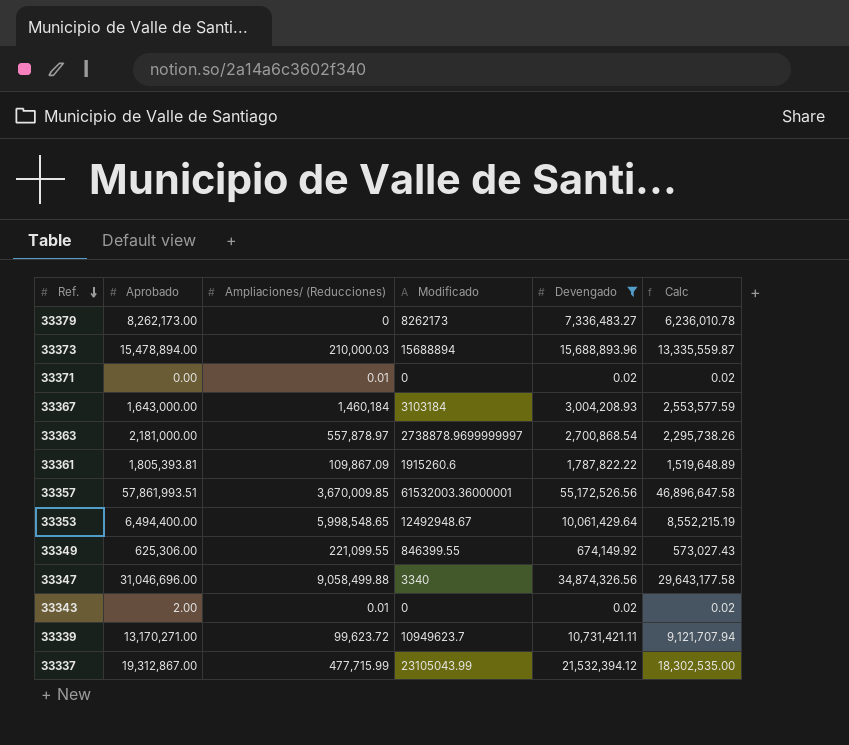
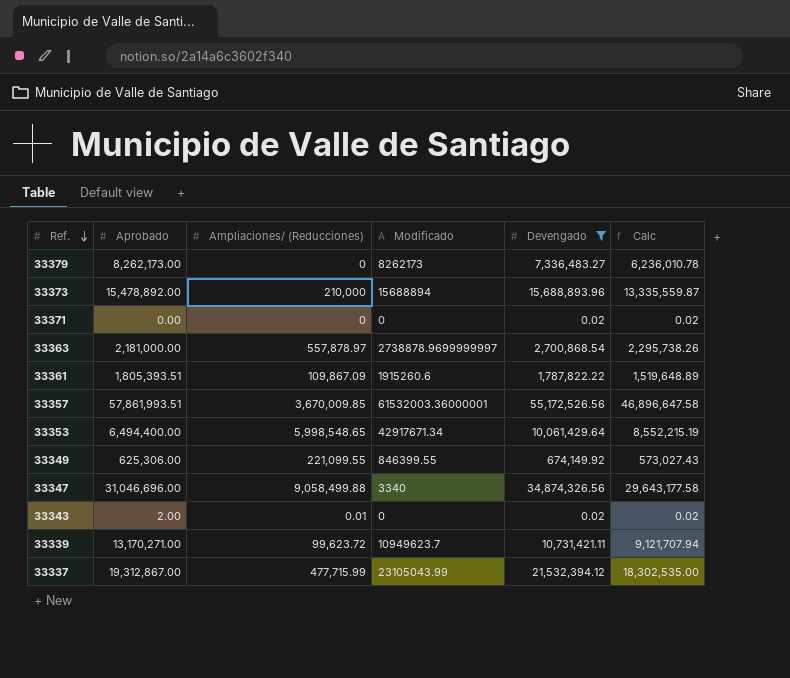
row 33367: 1,643,000.00 | 1,460,184 | 3103184 | 3,004,208.93 | 2,553,577.59 -> none
33373 | Aprobado: 15,478,894.00 -> 15,478,892.00
33373 | Ampliaciones/ (Reducciones): 210,000.03 -> 210,000
33371 | Ampliaciones/ (Reducciones): 0.01 -> 0
33361 | Aprobado: 1,805,393.81 -> 1,805,393.51
33353 | Modificado: 12492948.67 -> 42917671.34

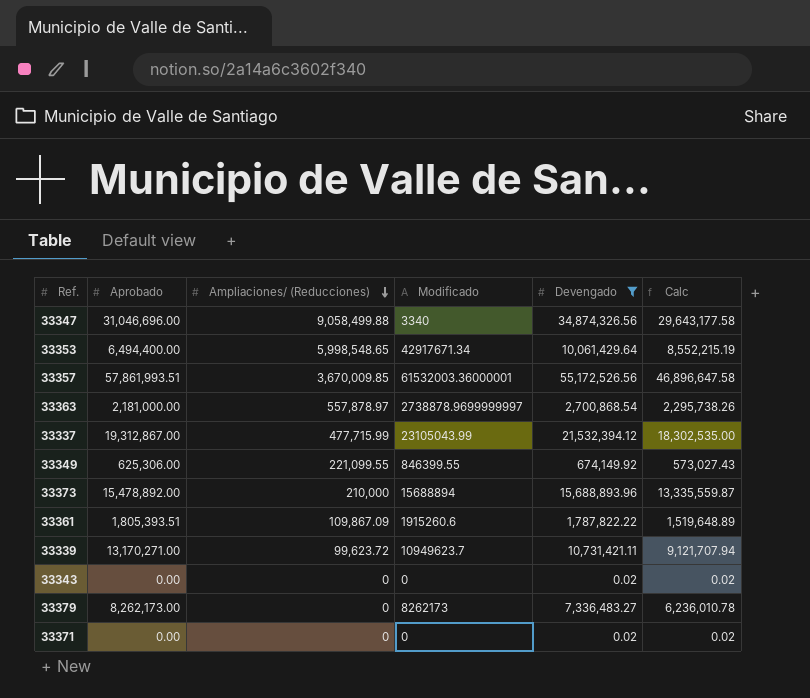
row order: Ref. descending -> Ampliaciones/ (Reducciones) descending
33343 | Aprobado: 2.00 -> 0.00
33343 | Ampliaciones/ (Reducciones): 0.01 -> 0

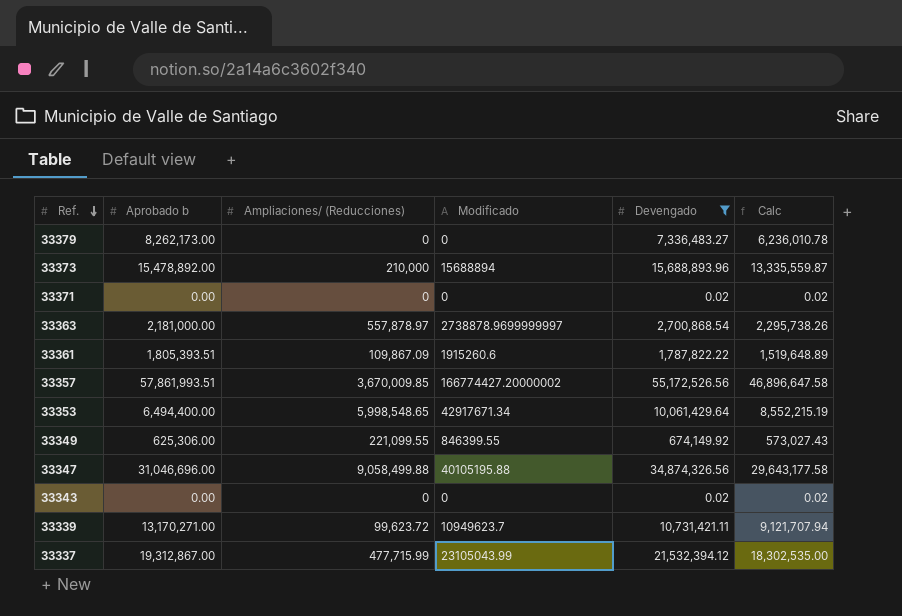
row order: Ampliaciones/ (Reducciones) descending -> Ref. descending
column name: Aprobado -> Aprobado b
33379 | Modificado: 8262173 -> 0
33357 | Modificado: 61532003.36000001 -> 166774427.20000002
33347 | Modificado: 3340 -> 40105195.88

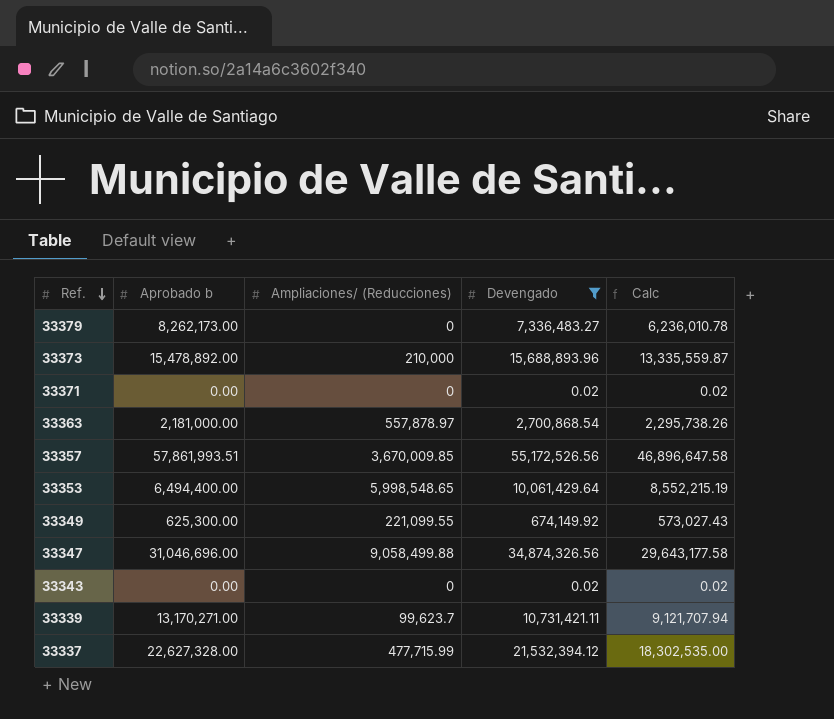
column Modificado | position: 4 -> none
row 33361: 1,805,393.51 | 109,867.09 | 1915260.6 | 1,787,822.22 | 1,519,648.89 -> none
33349 | Aprobado b: 625,306.00 -> 625,300.00
33339 | Ampliaciones/ (Reducciones): 99,623.72 -> 99,623.7
33337 | Aprobado b: 19,312,867.00 -> 22,627,328.00

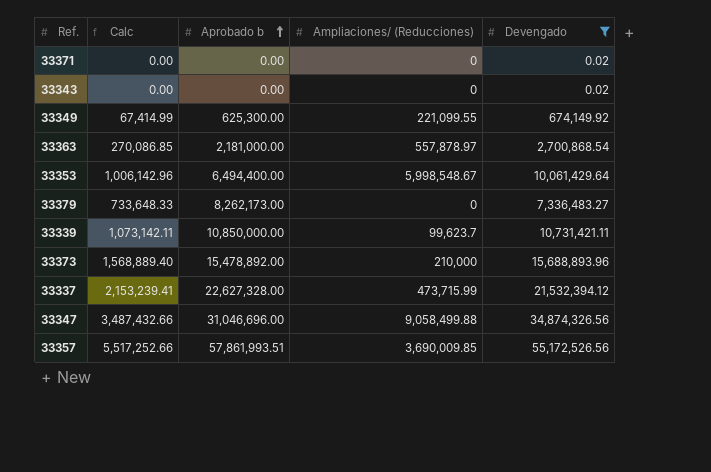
row order: Ref. descending -> Aprobado b ascending
column Calc | formula: [Devengado] * 0.85 -> [Devengado] * 0.1
column Calc | position: 5 -> 2
33353 | Ampliaciones/ (Reducciones): 5,998,548.65 -> 5,998,548.67
33339 | Aprobado b: 13,170,271.00 -> 10,850,000.00
33337 | Ampliaciones/ (Reducciones): 477,715.99 -> 473,715.99
33357 | Ampliaciones/ (Reducciones): 3,670,009.85 -> 3,690,009.85

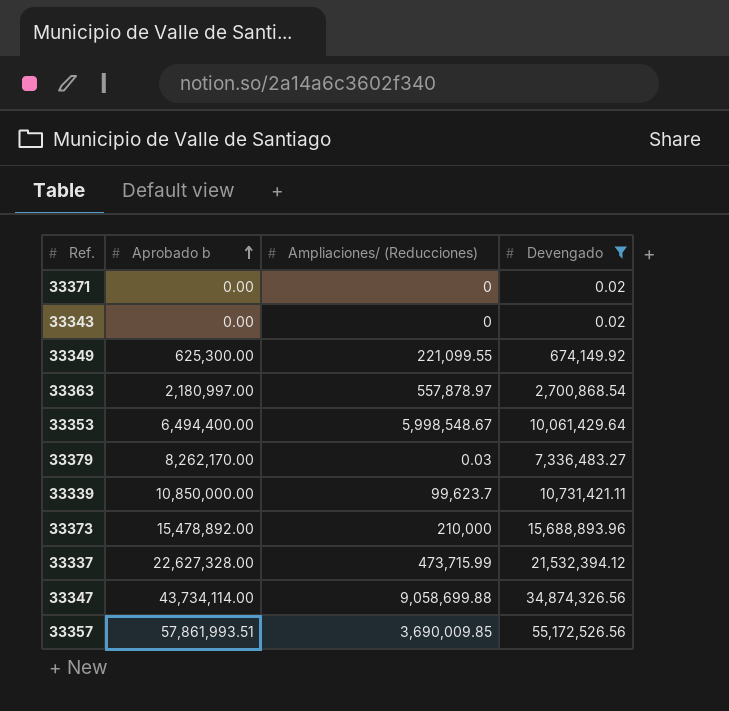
column Calc | formula: [Devengado] * 0.1 -> none
33363 | Aprobado b: 2,181,000.00 -> 2,180,997.00
33379 | Aprobado b: 8,262,173.00 -> 8,262,170.00
33379 | Ampliaciones/ (Reducciones): 0 -> 0.03
33347 | Aprobado b: 31,046,696.00 -> 43,734,114.00
33347 | Ampliaciones/ (Reducciones): 9,058,499.88 -> 9,058,699.88

